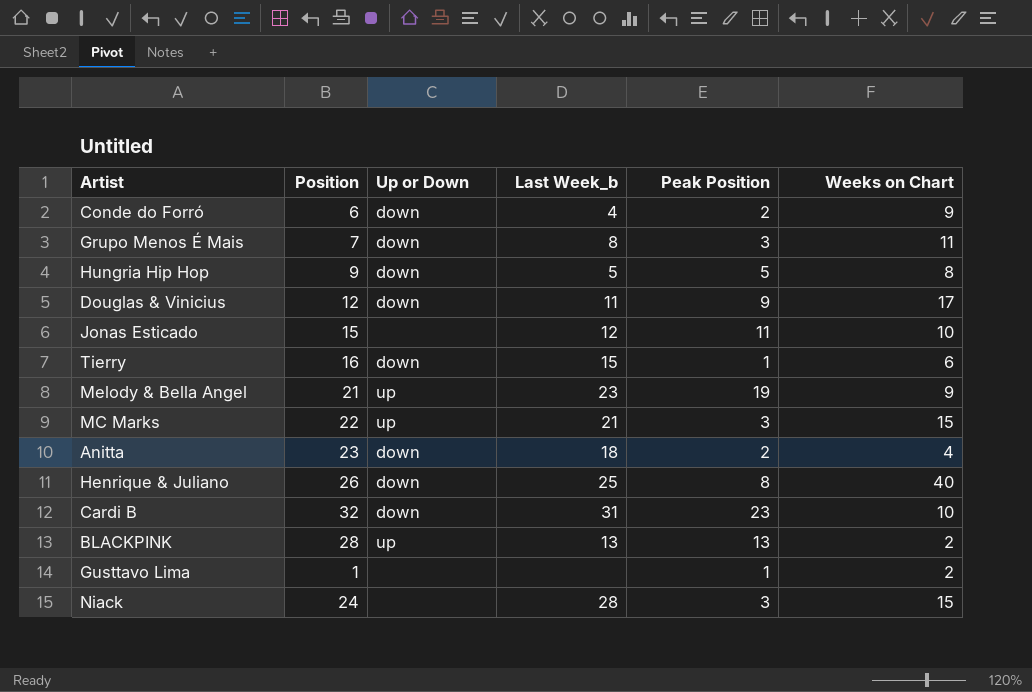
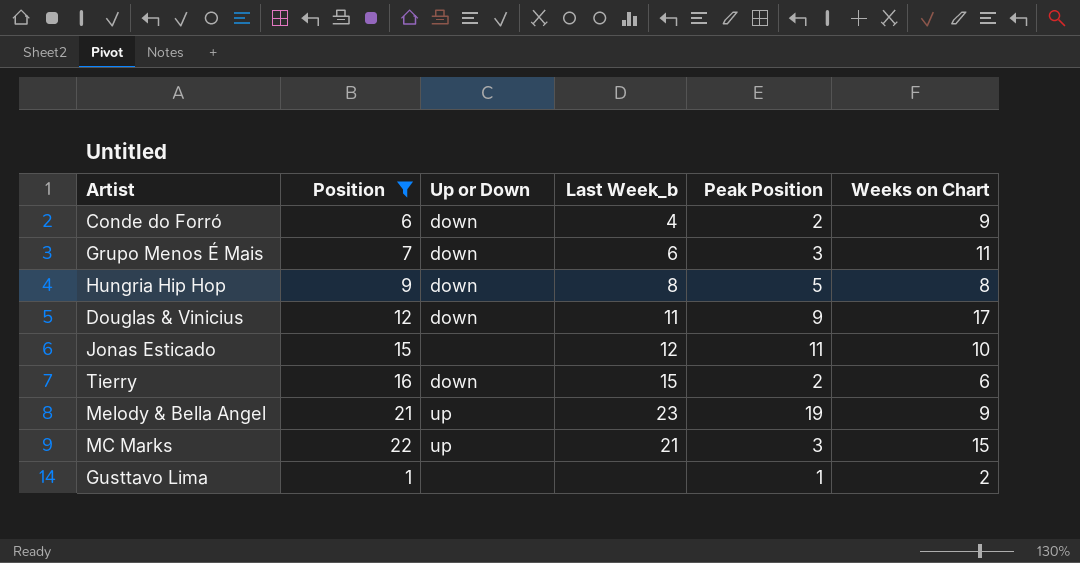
filter: none -> Position <= 22
Grupo Menos É Mais | Last Week_b: 8 -> 6
Hungria Hip Hop | Last Week_b: 5 -> 8
Tierry | Peak Position: 1 -> 2

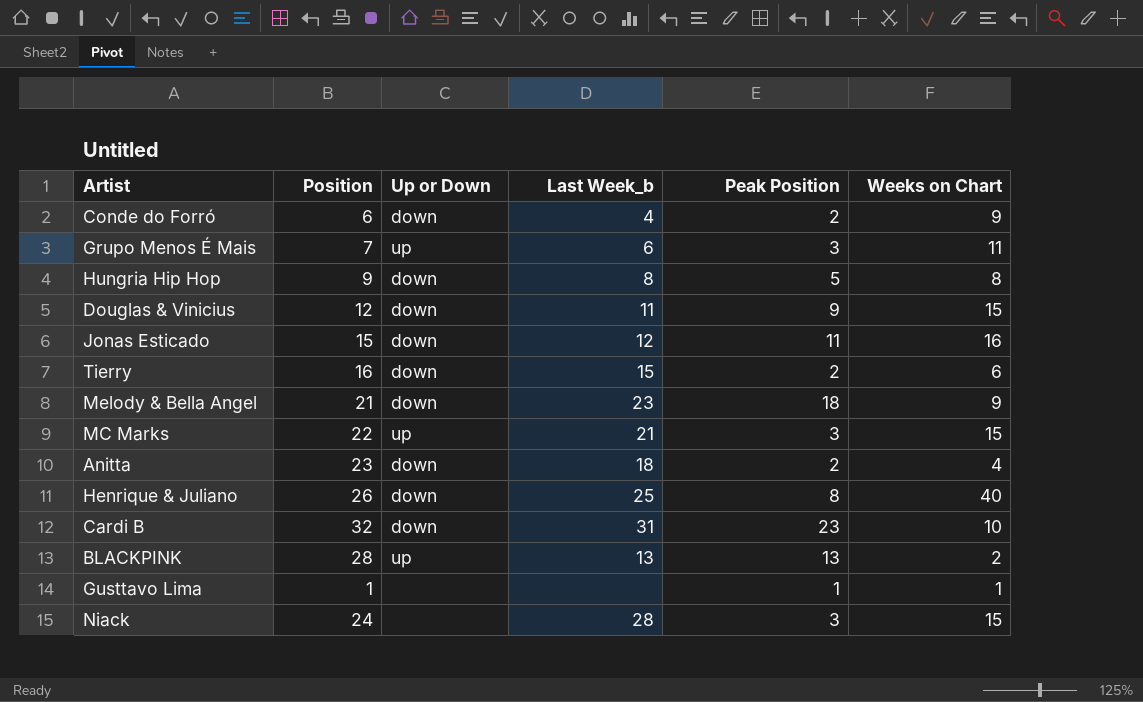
filter: Position <= 22 -> none
Grupo Menos É Mais | Up or Down: down -> up
Douglas & Vinicius | Weeks on Chart: 17 -> 15
Jonas Esticado | Up or Down: none -> down
Jonas Esticado | Weeks on Chart: 10 -> 16
Melody & Bella Angel | Up or Down: up -> down
Melody & Bella Angel | Peak Position: 19 -> 18
Gusttavo Lima | Weeks on Chart: 2 -> 1

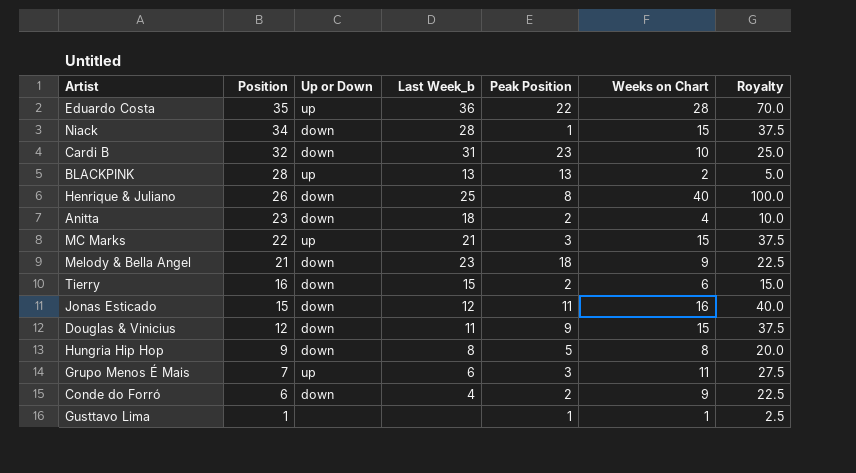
row order: none -> Position descending
column Royalty | formula: none -> [Weeks on Chart] * 2.5
row Eduardo Costa: none -> 35 | up | 36 | 22 | 28 | 70.0
Niack | Position: 24 -> 34
Niack | Up or Down: none -> down
Niack | Peak Position: 3 -> 1

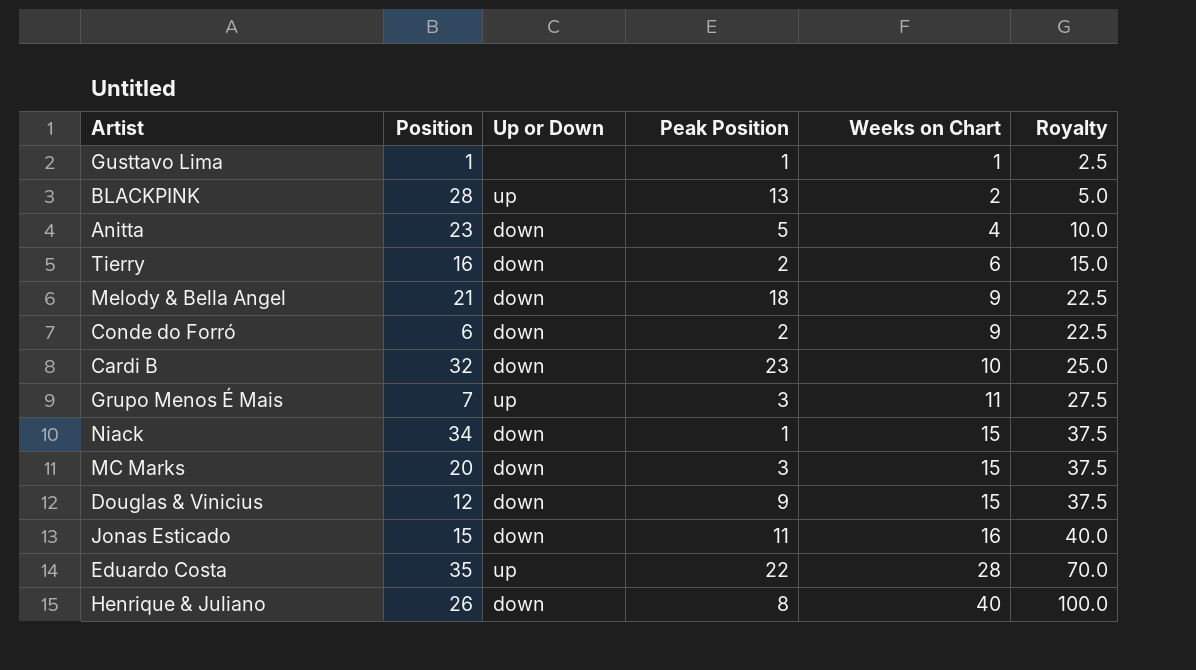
row order: Position descending -> Weeks on Chart ascending
column Last Week_b | position: 4 -> none
row Hungria Hip Hop: 9 | down | 8 | 5 | 8 | 20.0 -> none
Anitta | Peak Position: 2 -> 5
MC Marks | Position: 22 -> 20
MC Marks | Up or Down: up -> down

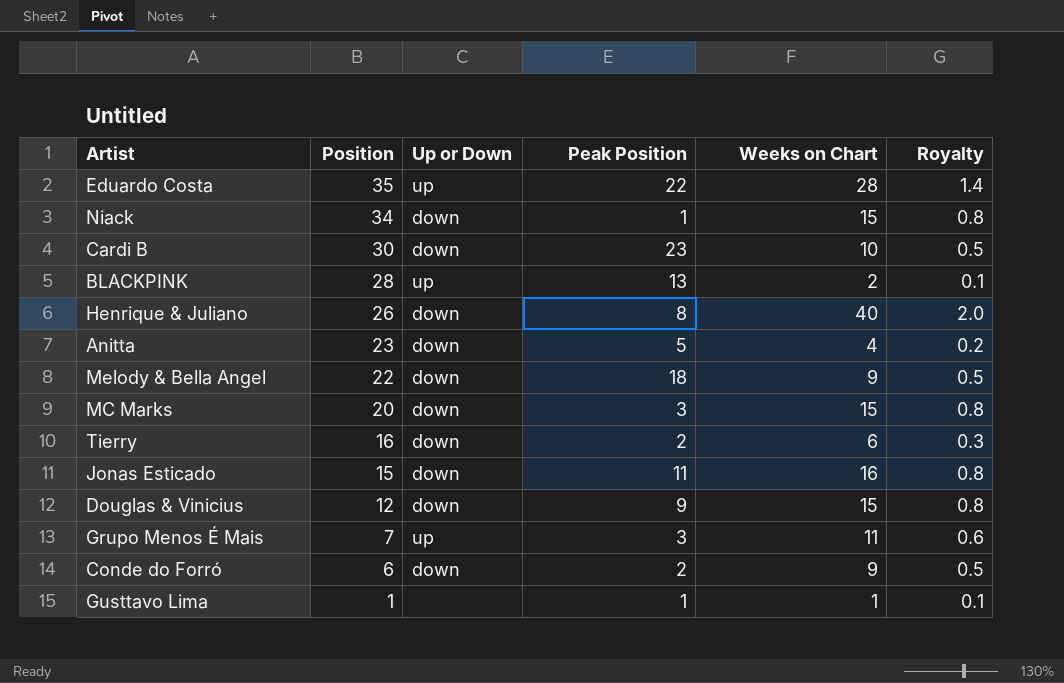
row order: Weeks on Chart ascending -> Position descending
column Royalty | formula: [Weeks on Chart] * 2.5 -> [Weeks on Chart] * 0.05
Cardi B | Position: 32 -> 30
Melody & Bella Angel | Position: 21 -> 22

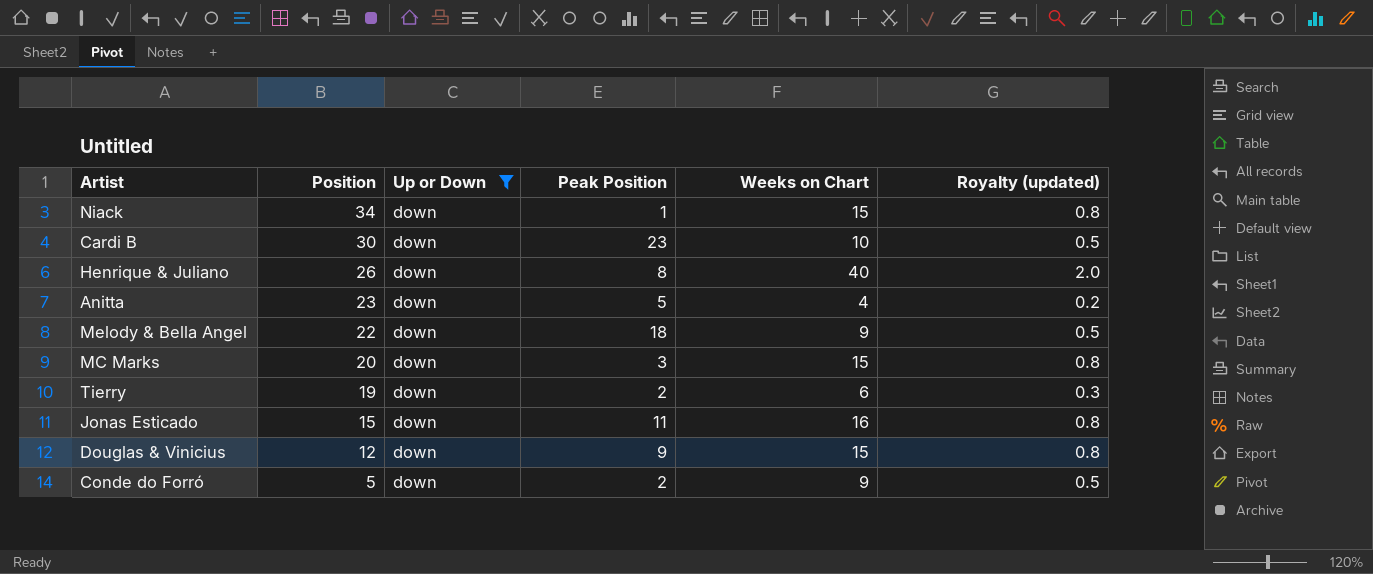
filter: none -> Up or Down = down
column name: Royalty -> Royalty (updated)
Tierry | Position: 16 -> 19
Conde do Forró | Position: 6 -> 5

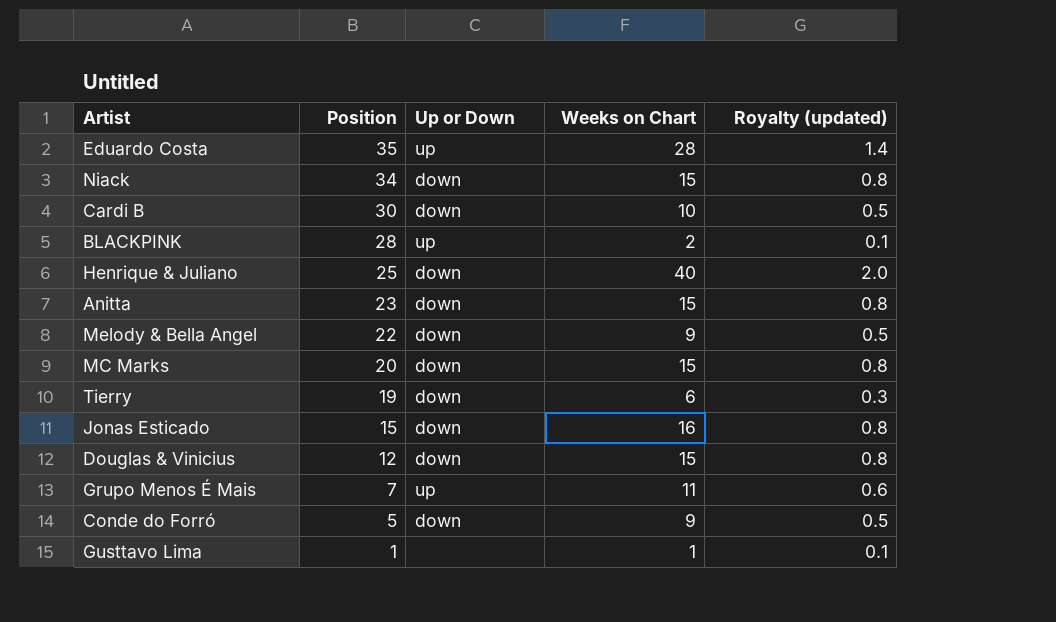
filter: Up or Down = down -> none
column Peak Position | position: 4 -> none
Henrique & Juliano | Position: 26 -> 25
Anitta | Weeks on Chart: 4 -> 15
Anitta | Royalty (updated): 0.2 -> 0.8

